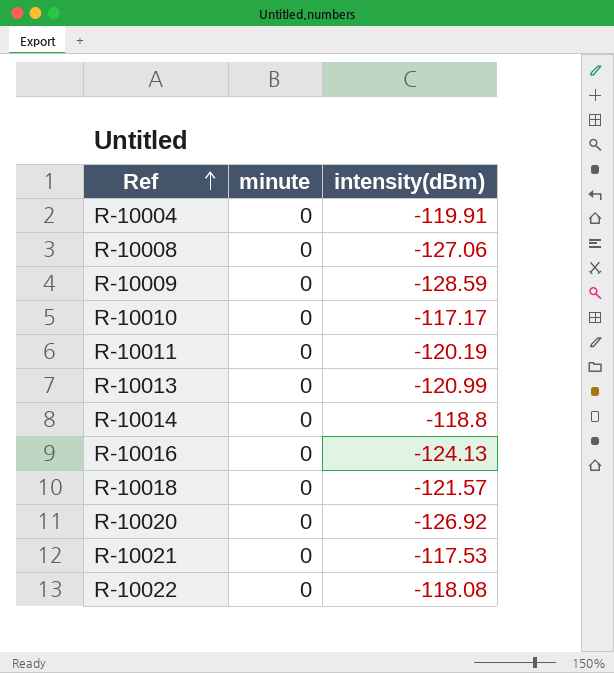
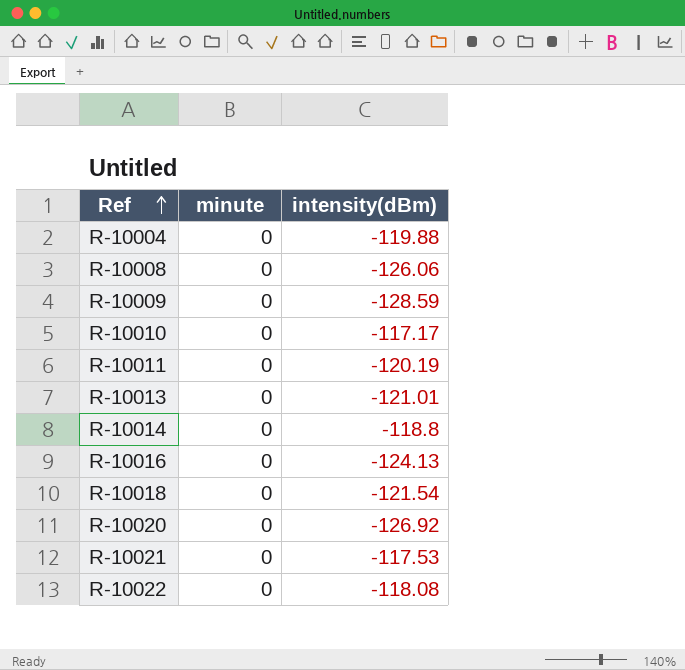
R-10004 | intensity(dBm): -119.91 -> -119.88
R-10008 | intensity(dBm): -127.06 -> -126.06
R-10013 | intensity(dBm): -120.99 -> -121.01
R-10018 | intensity(dBm): -121.57 -> -121.54

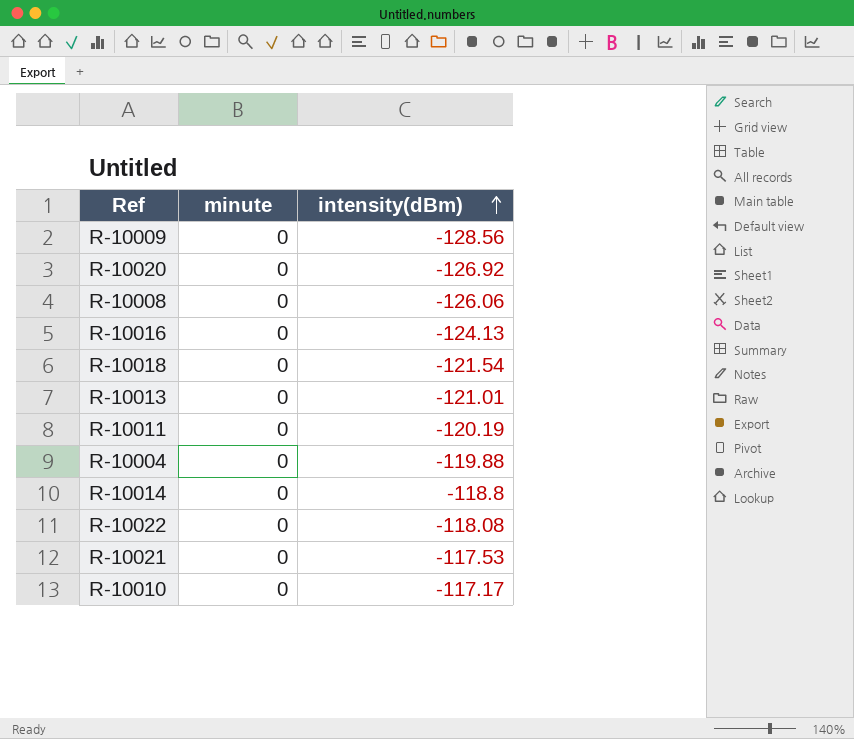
row order: Ref ascending -> intensity(dBm) ascending
R-10009 | intensity(dBm): -128.59 -> -128.56

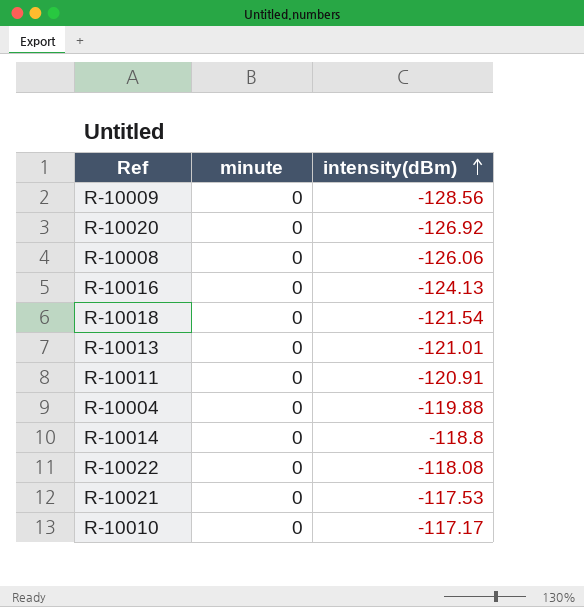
R-10011 | intensity(dBm): -120.19 -> -120.91

